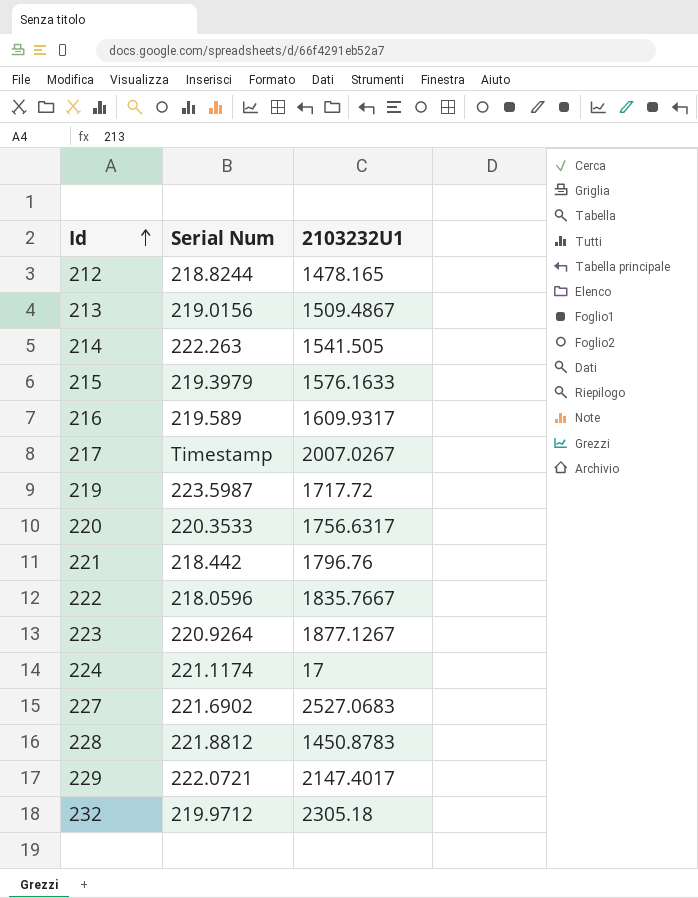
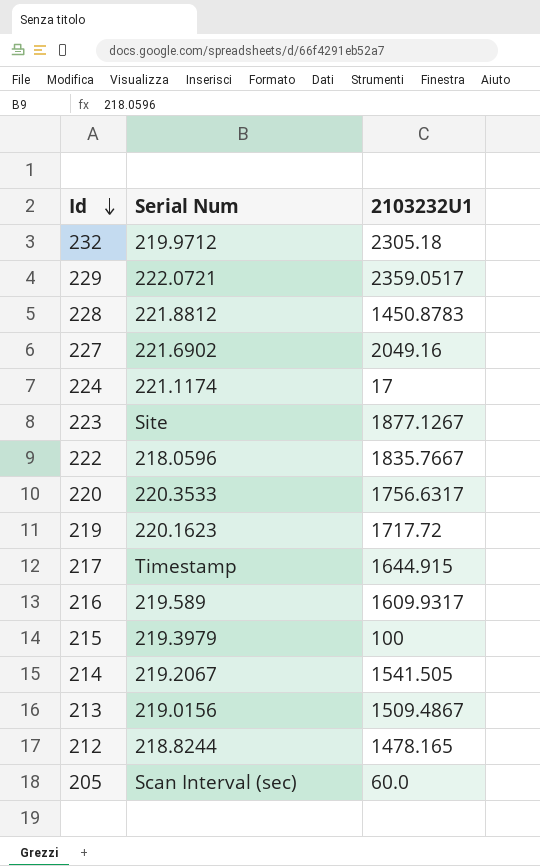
row order: Id ascending -> Id descending
row 221: 218.442 | 1796.76 -> none
229 | 2103232U1: 2147.4017 -> 2359.0517
227 | 2103232U1: 2527.0683 -> 2049.16
223 | Serial Num: 220.9264 -> Site
219 | Serial Num: 223.5987 -> 220.1623
217 | 2103232U1: 2007.0267 -> 1644.915
215 | 2103232U1: 1576.1633 -> 100
214 | Serial Num: 222.263 -> 219.2067
row 205: none -> Scan Interval (sec) | 60.0

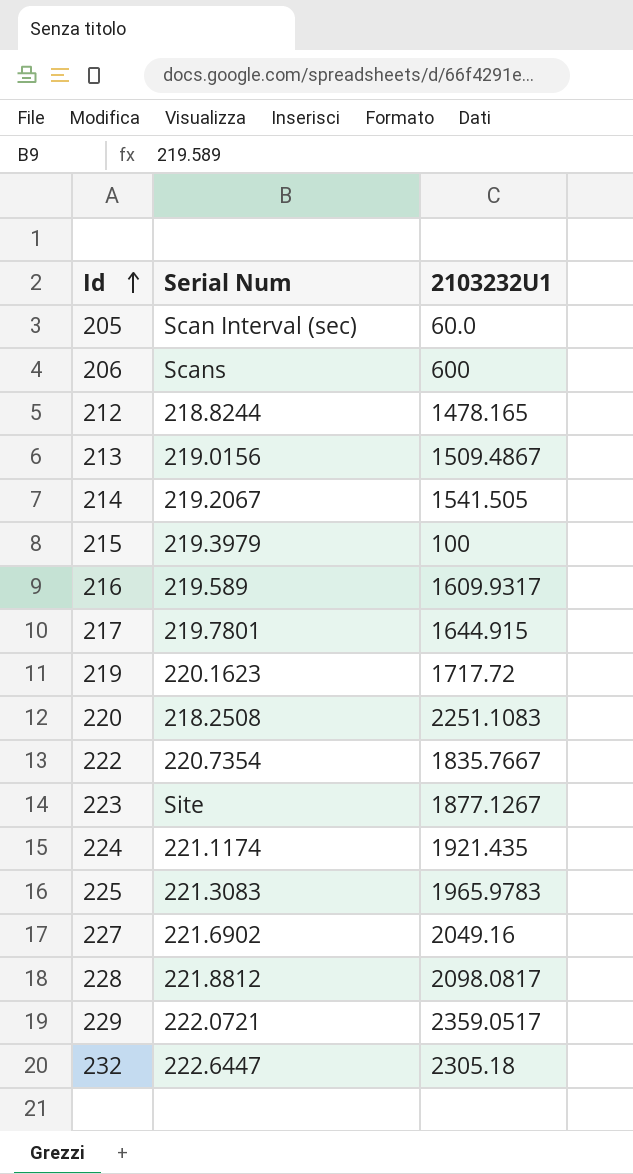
row order: Id descending -> Id ascending
row 206: none -> Scans | 600
217 | Serial Num: Timestamp -> 219.7801
220 | Serial Num: 220.3533 -> 218.2508
220 | 2103232U1: 1756.6317 -> 2251.1083
222 | Serial Num: 218.0596 -> 220.7354
224 | 2103232U1: 17 -> 1921.435
row 225: none -> 221.3083 | 1965.9783
228 | 2103232U1: 1450.8783 -> 2098.0817
232 | Serial Num: 219.9712 -> 222.6447

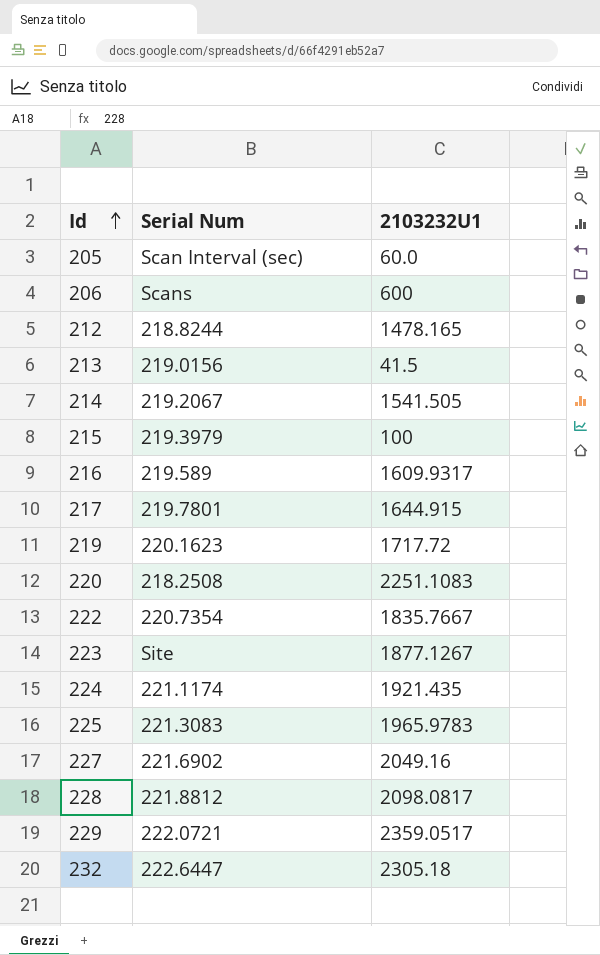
213 | 2103232U1: 1509.4867 -> 41.5

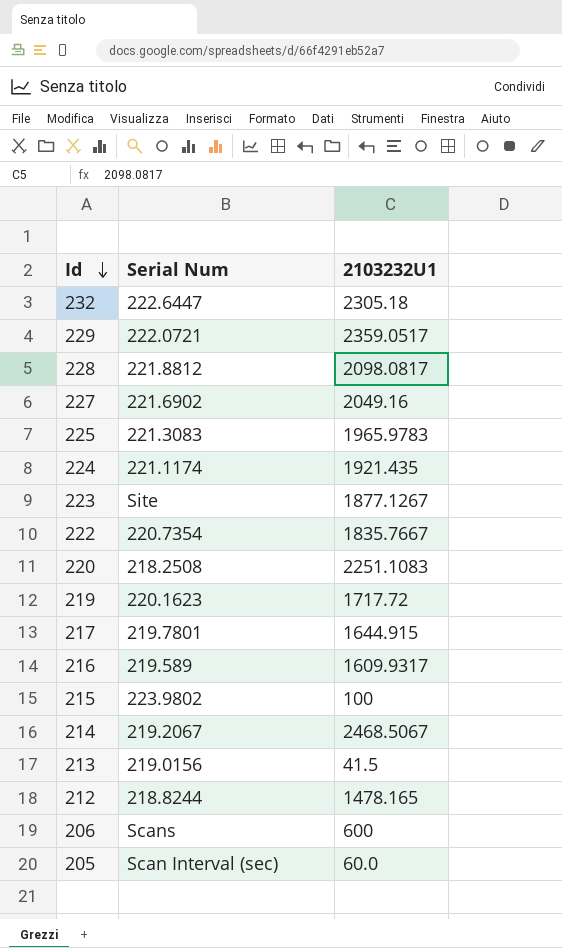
row order: Id ascending -> Id descending
215 | Serial Num: 219.3979 -> 223.9802
214 | 2103232U1: 1541.505 -> 2468.5067

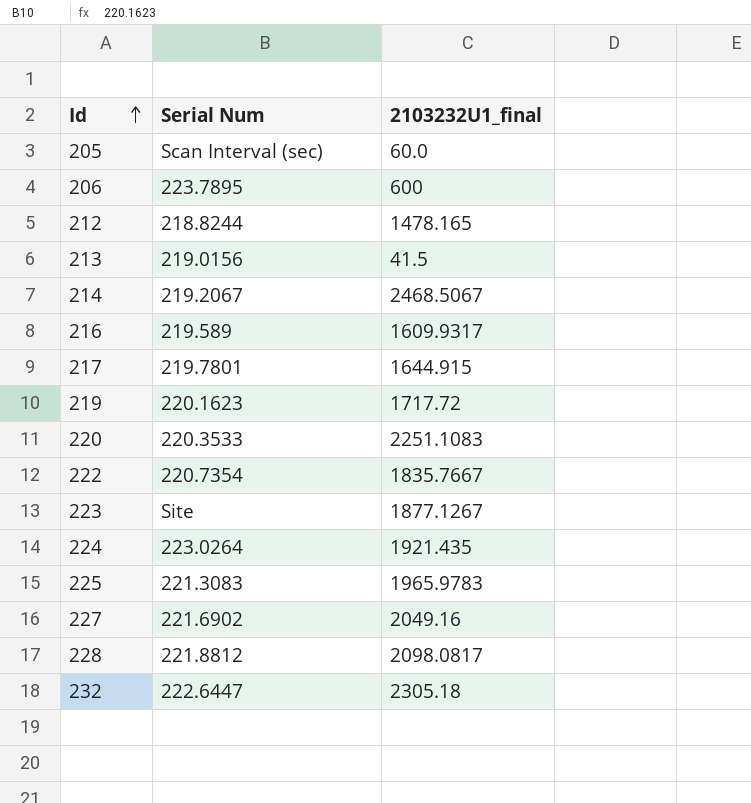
row order: Id descending -> Id ascending
column name: 2103232U1 -> 2103232U1_final
row 229: 222.0721 | 2359.0517 -> none
row 215: 223.9802 | 100 -> none
206 | Serial Num: Scans -> 223.7895
220 | Serial Num: 218.2508 -> 220.3533
224 | Serial Num: 221.1174 -> 223.0264

